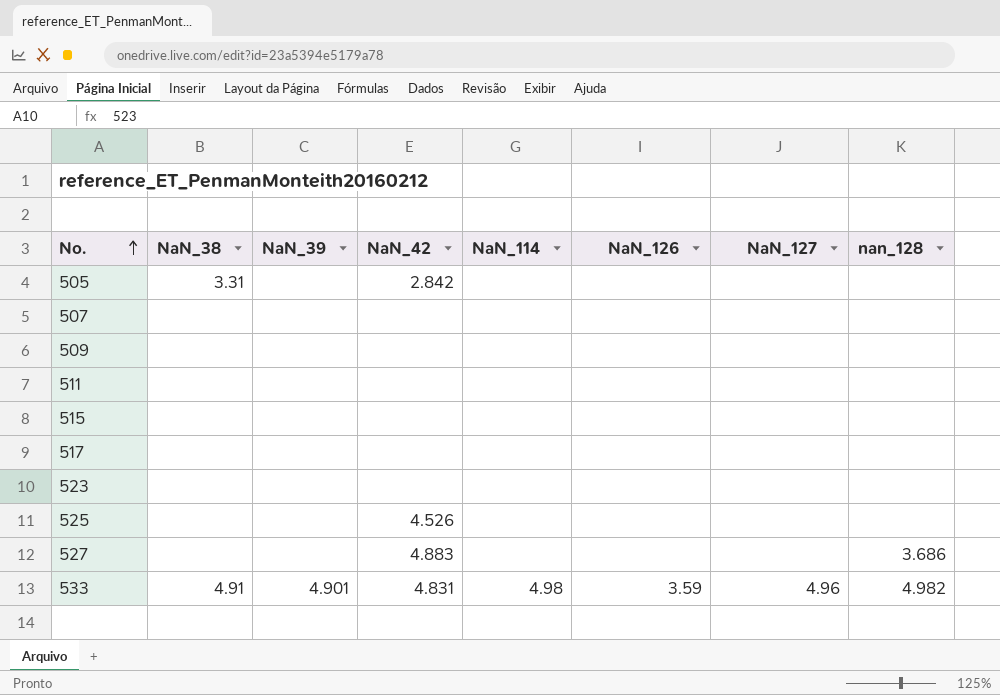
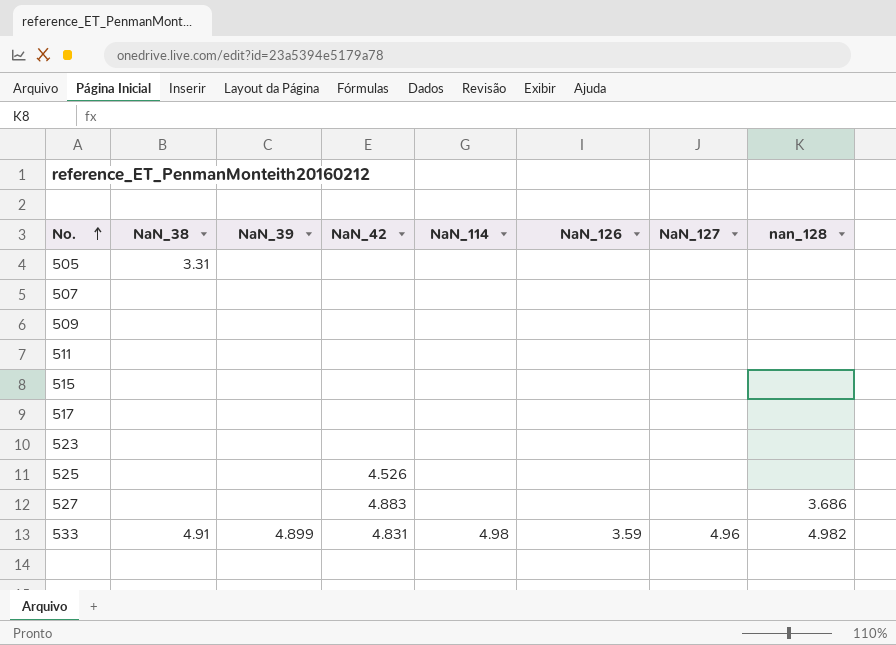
505 | NaN_42: 2.842 -> none
533 | NaN_39: 4.901 -> 4.899

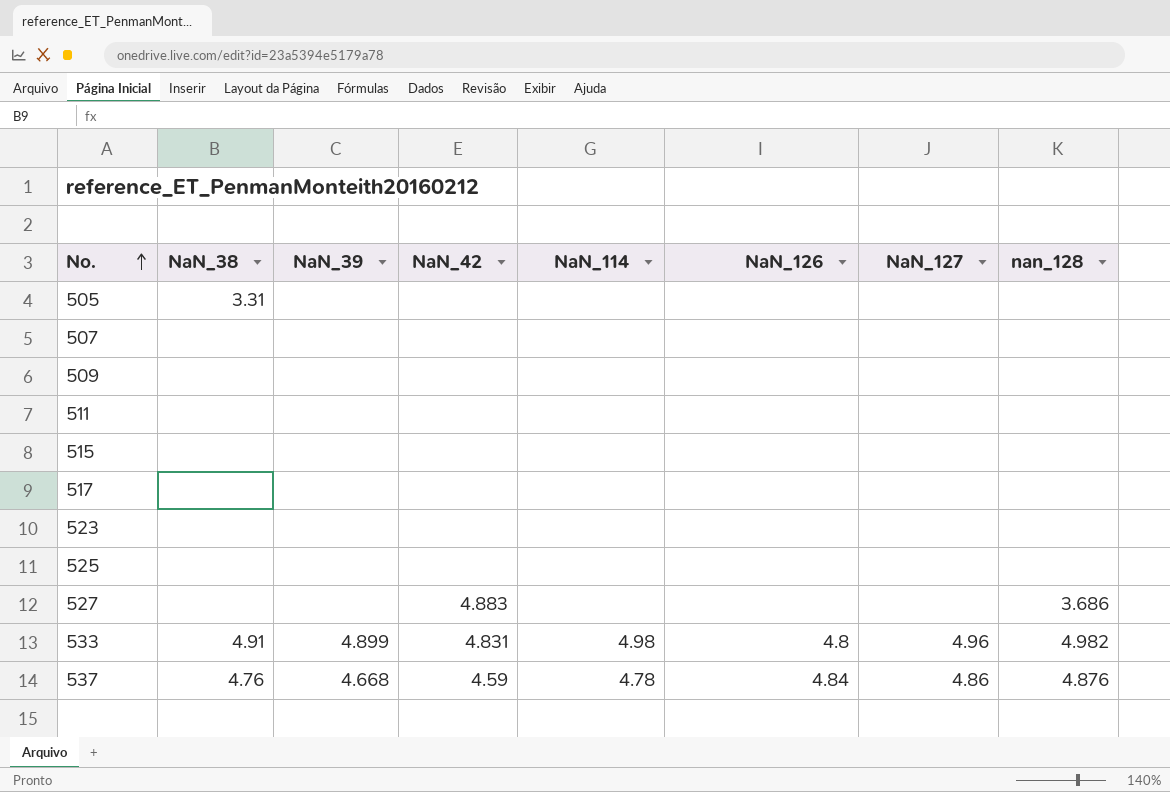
525 | NaN_42: 4.526 -> none
533 | NaN_126: 3.59 -> 4.8
row 537: none -> 4.76 | 4.668 | 4.59 | 4.78 | 4.84 | 4.86 | 4.876

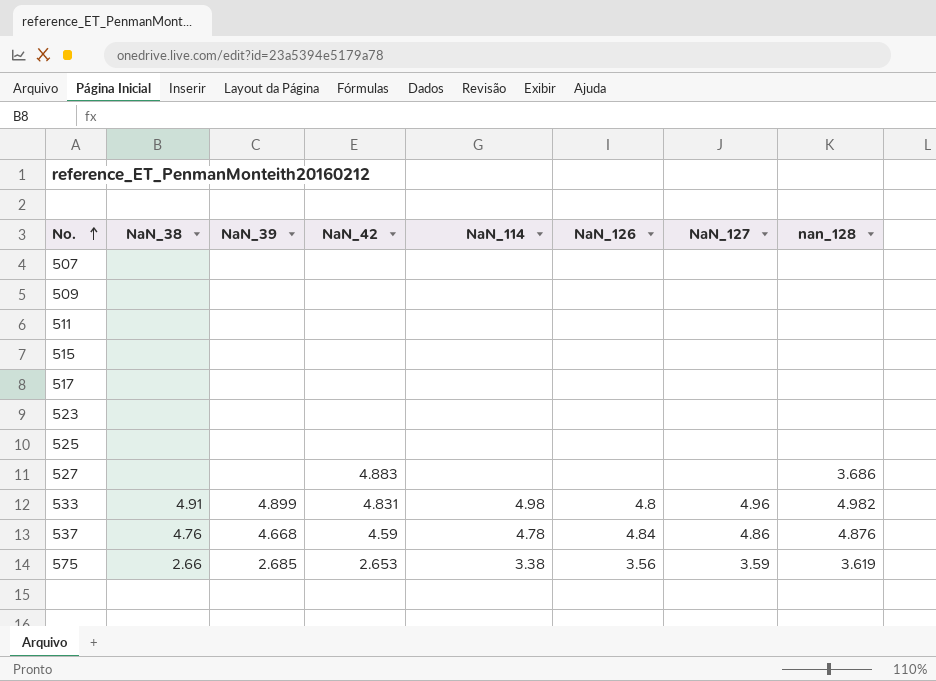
row 505: 3.31 | none | none | none | none | none | none -> none
row 575: none -> 2.66 | 2.685 | 2.653 | 3.38 | 3.56 | 3.59 | 3.619

